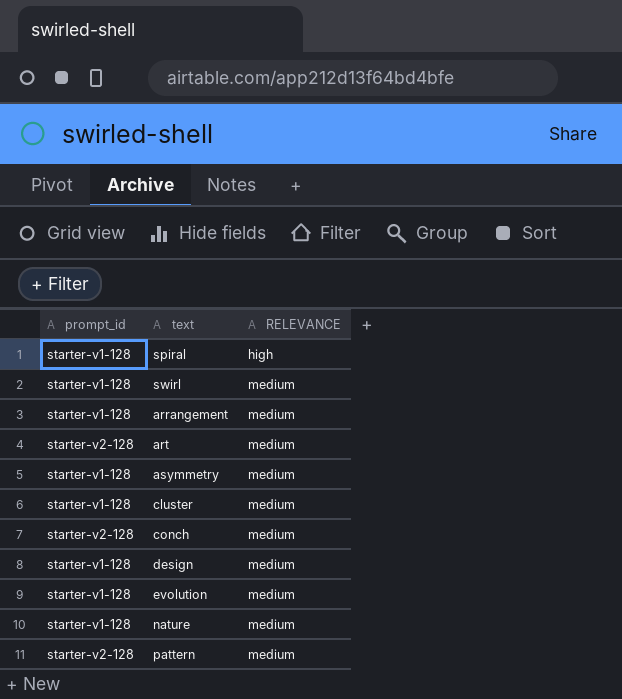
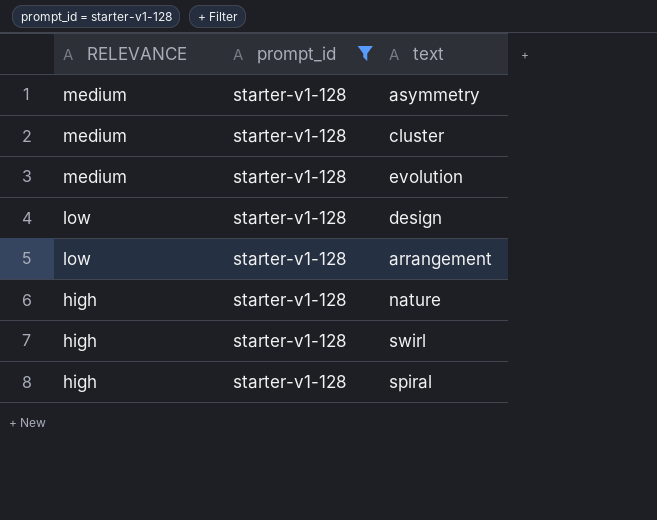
filter: none -> prompt_id = starter-v1-128
row order: RELEVANCE ascending -> RELEVANCE descending
column RELEVANCE | position: 3 -> 1
design | RELEVANCE: medium -> low
arrangement | RELEVANCE: medium -> low
nature | RELEVANCE: medium -> high
swirl | RELEVANCE: medium -> high

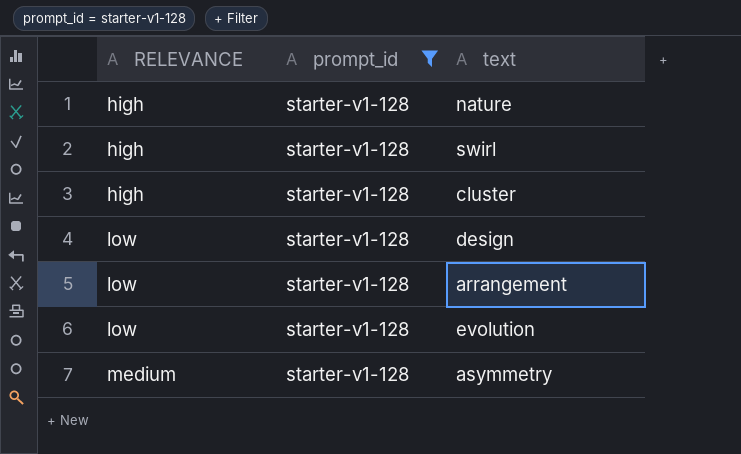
row order: RELEVANCE descending -> RELEVANCE ascending
row spiral: high | starter-v1-128 -> none
cluster | RELEVANCE: medium -> high
evolution | RELEVANCE: medium -> low

